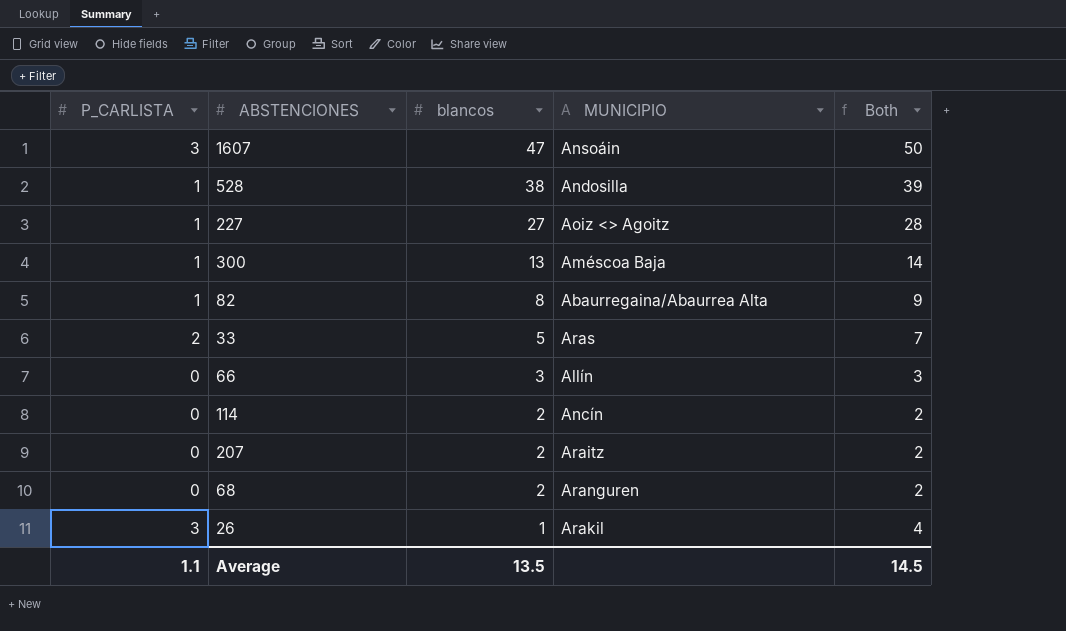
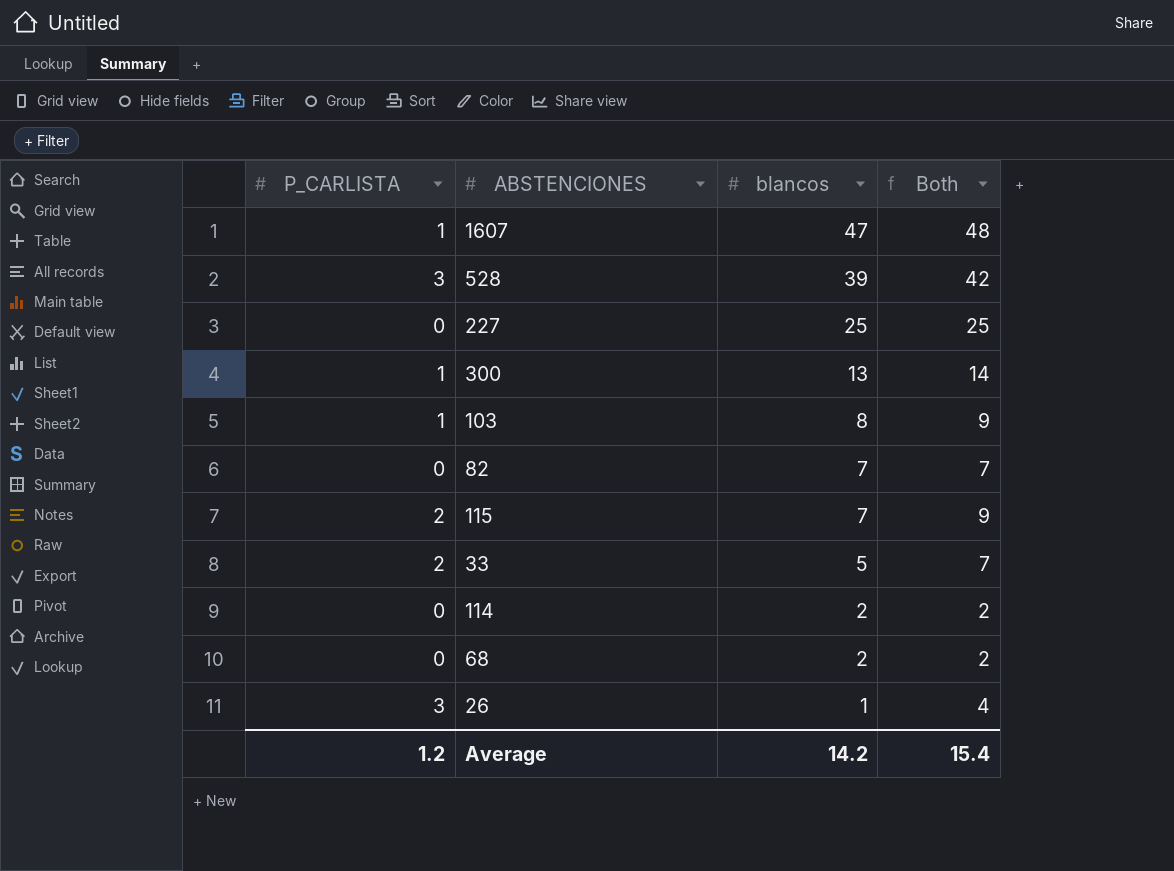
column MUNICIPIO | position: 4 -> none
row 66: 0 | 3 | Allín | 3 -> none
row 207: 0 | 2 | Araitz | 2 -> none
1607 | P_CARLISTA: 3 -> 1
1607 | Both: 50 -> 48
528 | P_CARLISTA: 1 -> 3
528 | blancos: 38 -> 39
528 | Both: 39 -> 42
227 | P_CARLISTA: 1 -> 0
227 | blancos: 27 -> 25
227 | Both: 28 -> 25
row 103: none -> 1 | 8 | 9
82 | P_CARLISTA: 1 -> 0
82 | blancos: 8 -> 7
82 | Both: 9 -> 7
row 115: none -> 2 | 7 | 9
Average | P_CARLISTA: 1.1 -> 1.2
Average | blancos: 13.5 -> 14.2
Average | Both: 14.5 -> 15.4

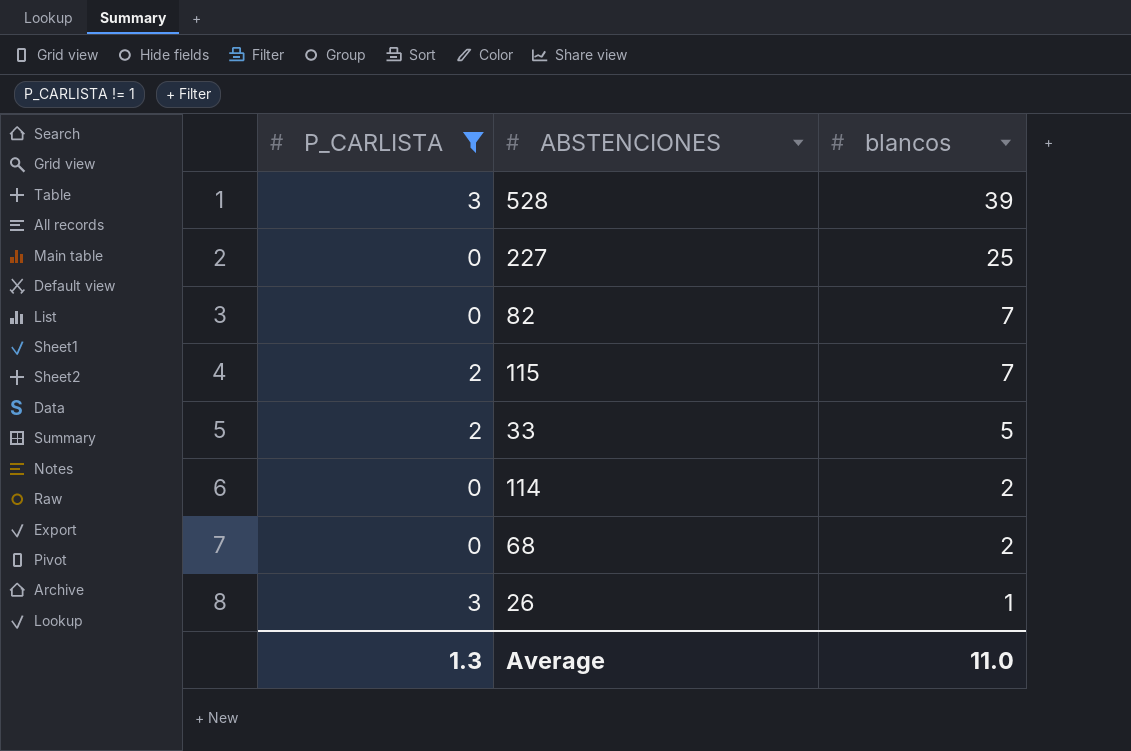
filter: none -> P_CARLISTA != 1
column Both | formula: [P_CARLISTA] + [blancos] -> none
Average | P_CARLISTA: 1.2 -> 1.3
Average | blancos: 14.2 -> 11.0

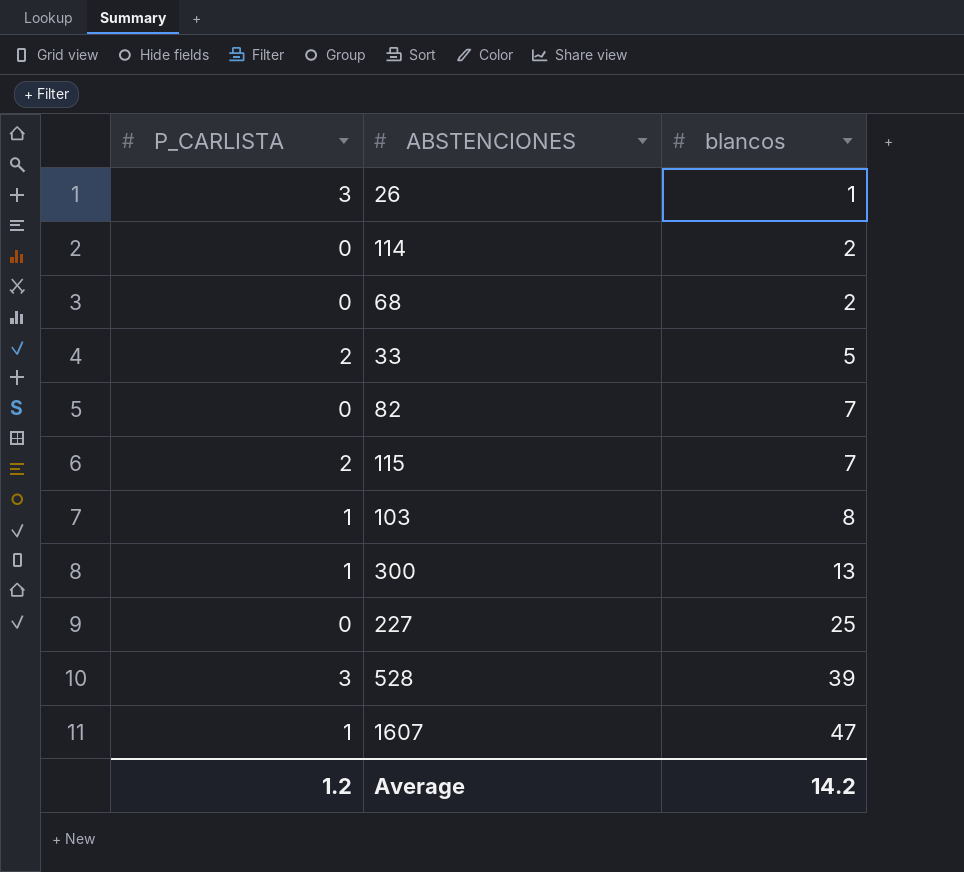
filter: P_CARLISTA != 1 -> none
row order: blancos descending -> blancos ascending
Average | P_CARLISTA: 1.3 -> 1.2
Average | blancos: 11.0 -> 14.2

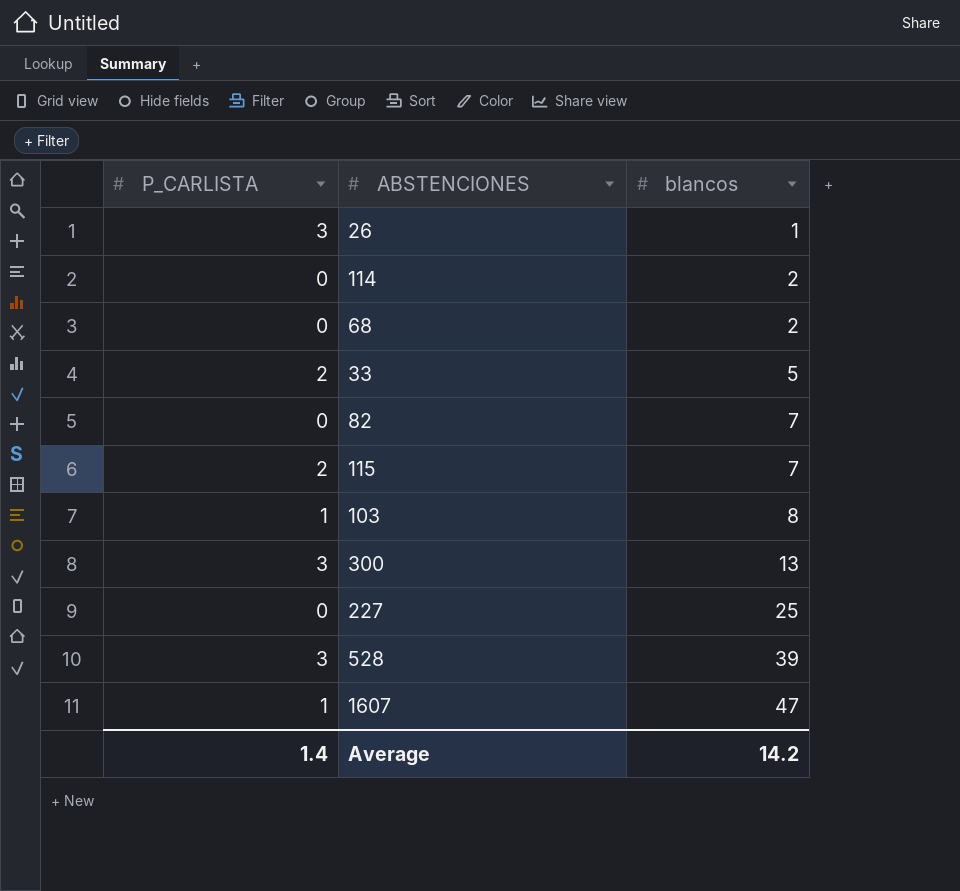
300 | P_CARLISTA: 1 -> 3
Average | P_CARLISTA: 1.2 -> 1.4

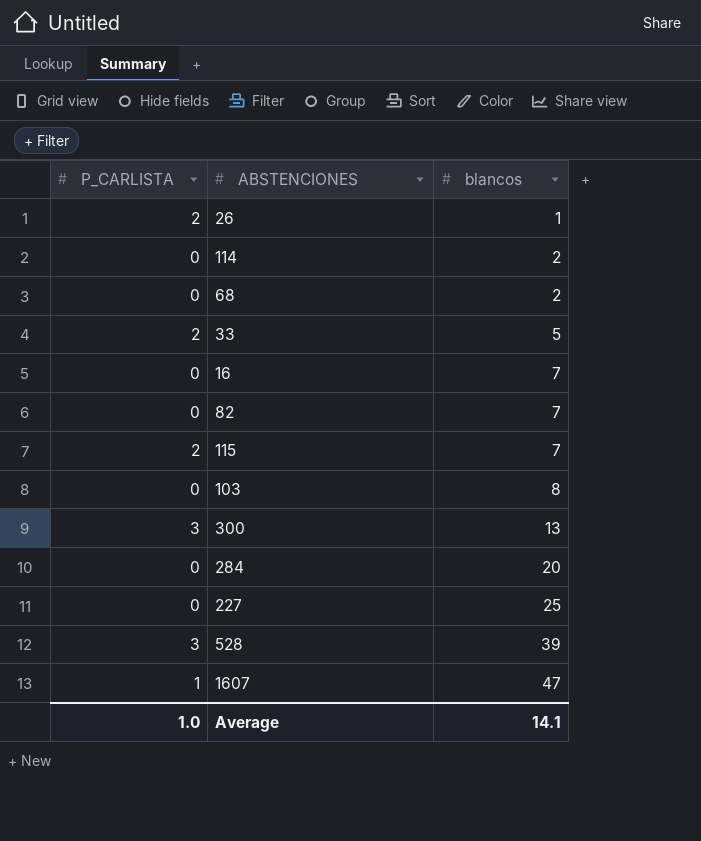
26 | P_CARLISTA: 3 -> 2
row 16: none -> 0 | 7
103 | P_CARLISTA: 1 -> 0
row 284: none -> 0 | 20
Average | P_CARLISTA: 1.4 -> 1.0
Average | blancos: 14.2 -> 14.1

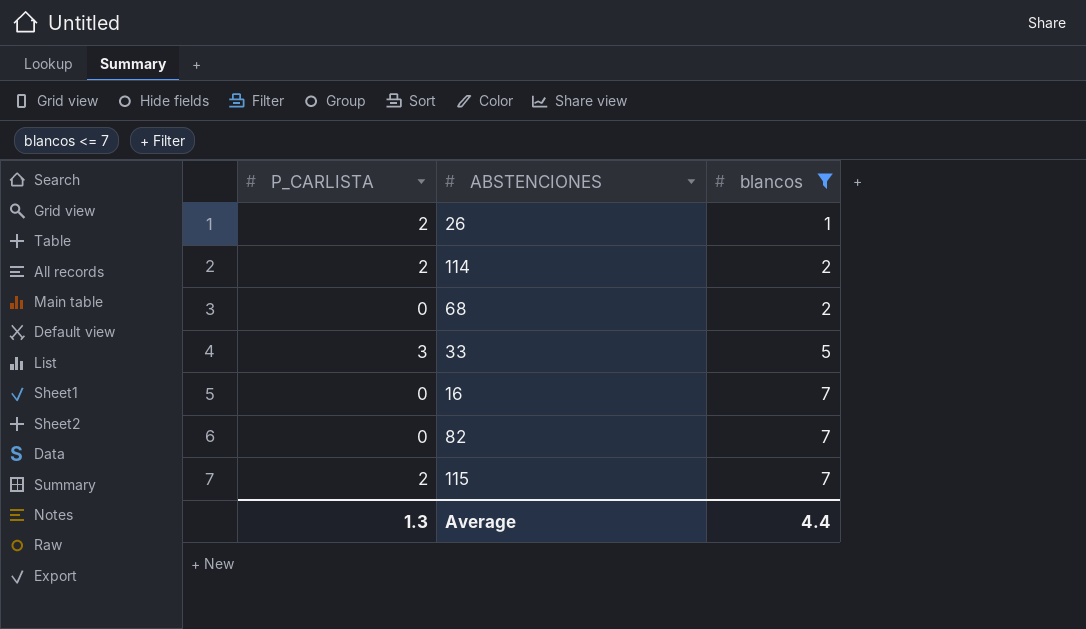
filter: none -> blancos <= 7
114 | P_CARLISTA: 0 -> 2
33 | P_CARLISTA: 2 -> 3
Average | P_CARLISTA: 1.0 -> 1.3
Average | blancos: 14.1 -> 4.4

